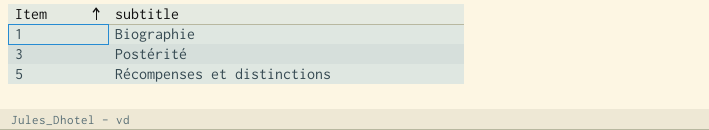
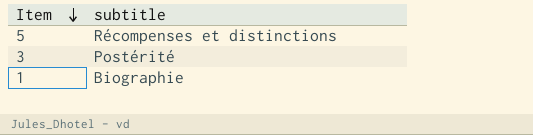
row order: Item ascending -> Item descending

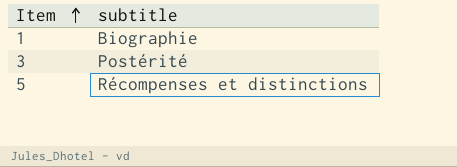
row order: Item descending -> Item ascending

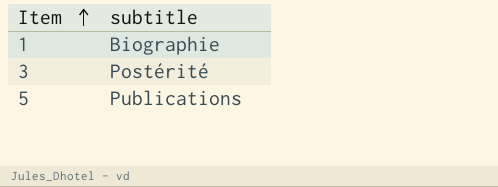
5 | subtitle: Récompenses et distinctions -> Publications

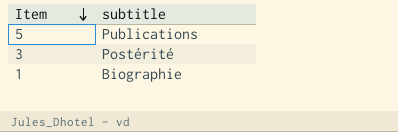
row order: Item ascending -> Item descending

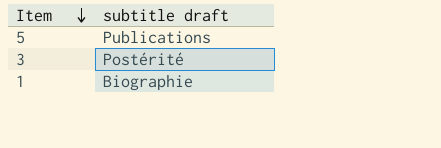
column name: subtitle -> subtitle draft

